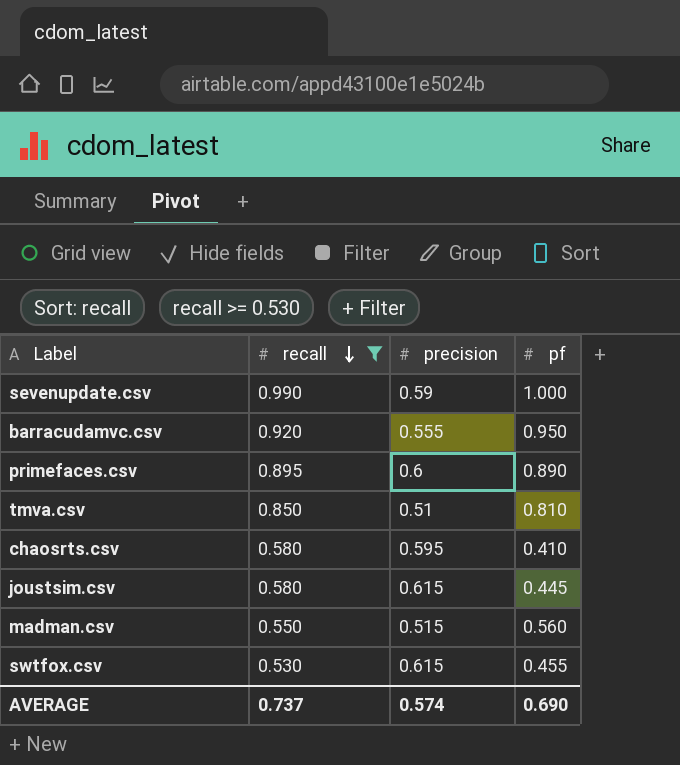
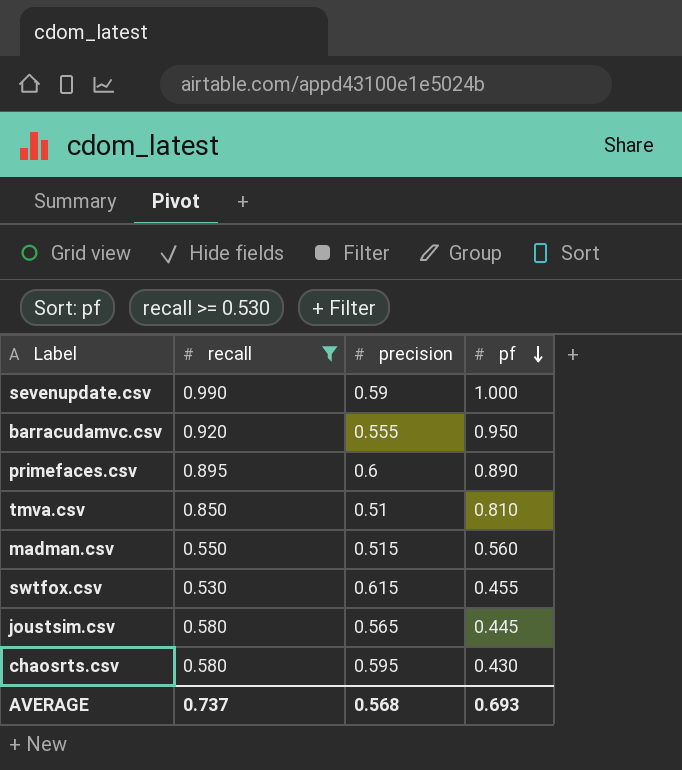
row order: recall descending -> pf descending
joustsim.csv | precision: 0.615 -> 0.565
chaosrts.csv | pf: 0.410 -> 0.430
AVERAGE | precision: 0.574 -> 0.568
AVERAGE | pf: 0.690 -> 0.693

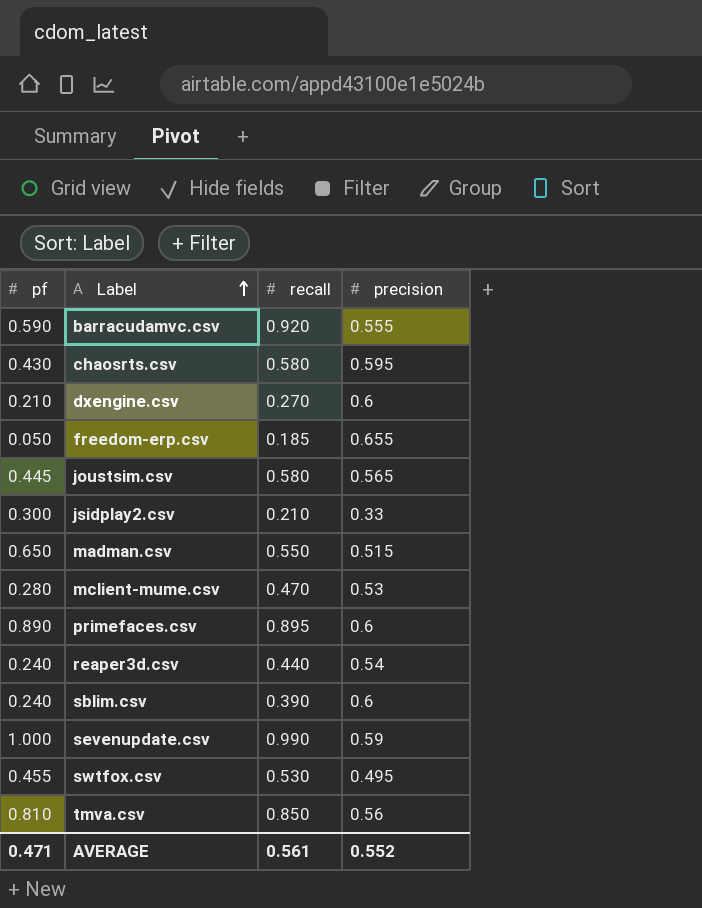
filter: recall >= 0.530 -> none
row order: pf descending -> Label ascending
column pf | position: 4 -> 1
barracudamvc.csv | pf: 0.950 -> 0.590
madman.csv | pf: 0.560 -> 0.650
swtfox.csv | precision: 0.615 -> 0.495
tmva.csv | precision: 0.51 -> 0.56
AVERAGE | pf: 0.693 -> 0.471
AVERAGE | recall: 0.737 -> 0.561
AVERAGE | precision: 0.568 -> 0.552

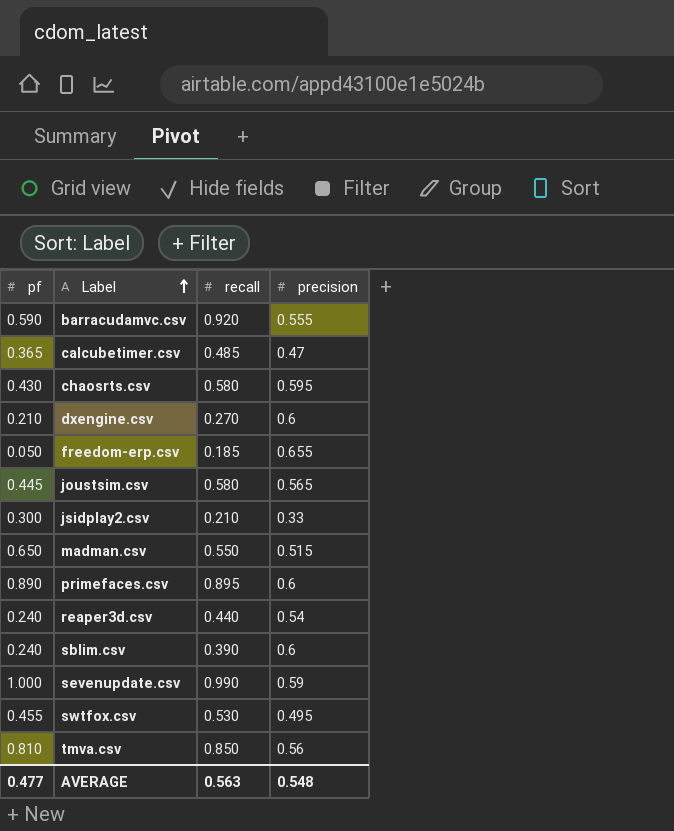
row mclient-mume.csv: 0.280 | 0.470 | 0.53 -> none
row calcubetimer.csv: none -> 0.365 | 0.485 | 0.47
AVERAGE | pf: 0.471 -> 0.477
AVERAGE | recall: 0.561 -> 0.563
AVERAGE | precision: 0.552 -> 0.548

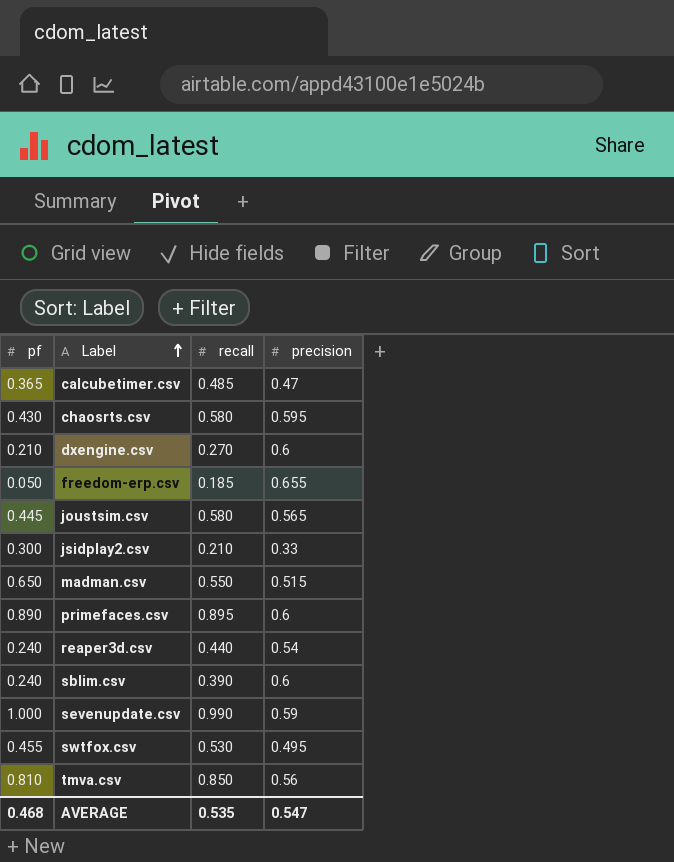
row barracudamvc.csv: 0.590 | 0.920 | 0.555 -> none
AVERAGE | pf: 0.477 -> 0.468
AVERAGE | recall: 0.563 -> 0.535
AVERAGE | precision: 0.548 -> 0.547

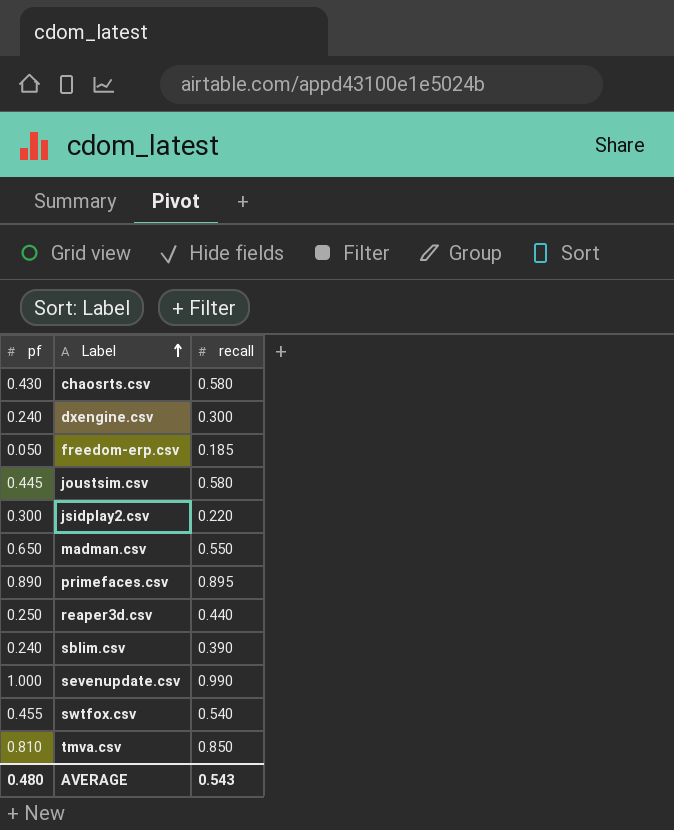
column precision | position: 4 -> none
row calcubetimer.csv: 0.365 | 0.485 | 0.47 -> none
dxengine.csv | pf: 0.210 -> 0.240
dxengine.csv | recall: 0.270 -> 0.300
jsidplay2.csv | recall: 0.210 -> 0.220
reaper3d.csv | pf: 0.240 -> 0.250
swtfox.csv | recall: 0.530 -> 0.540
AVERAGE | pf: 0.468 -> 0.480
AVERAGE | recall: 0.535 -> 0.543

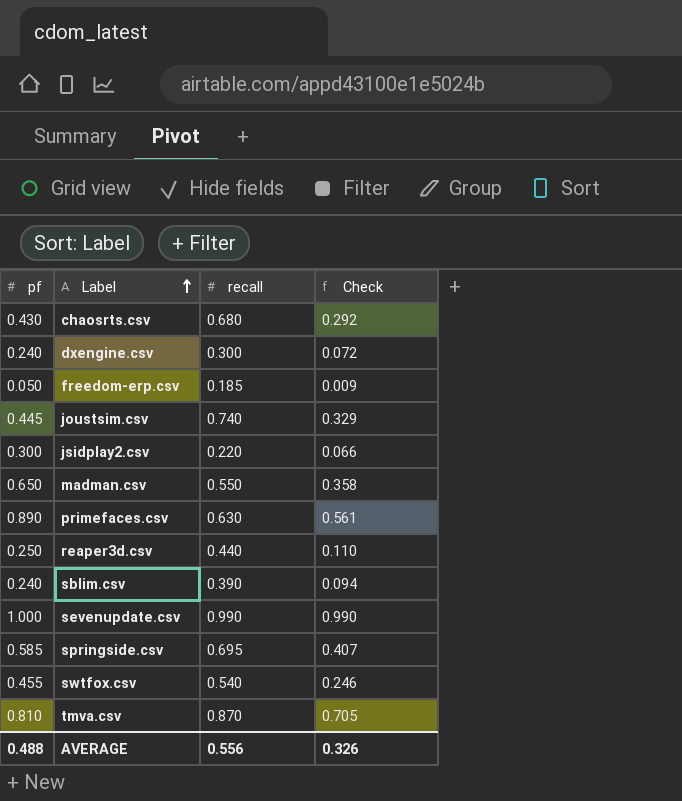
column Check | formula: none -> [pf] * [recall]
chaosrts.csv | recall: 0.580 -> 0.680
joustsim.csv | recall: 0.580 -> 0.740
primefaces.csv | recall: 0.895 -> 0.630
row springside.csv: none -> 0.585 | 0.695 | 0.407
tmva.csv | recall: 0.850 -> 0.870
AVERAGE | pf: 0.480 -> 0.488
AVERAGE | recall: 0.543 -> 0.556

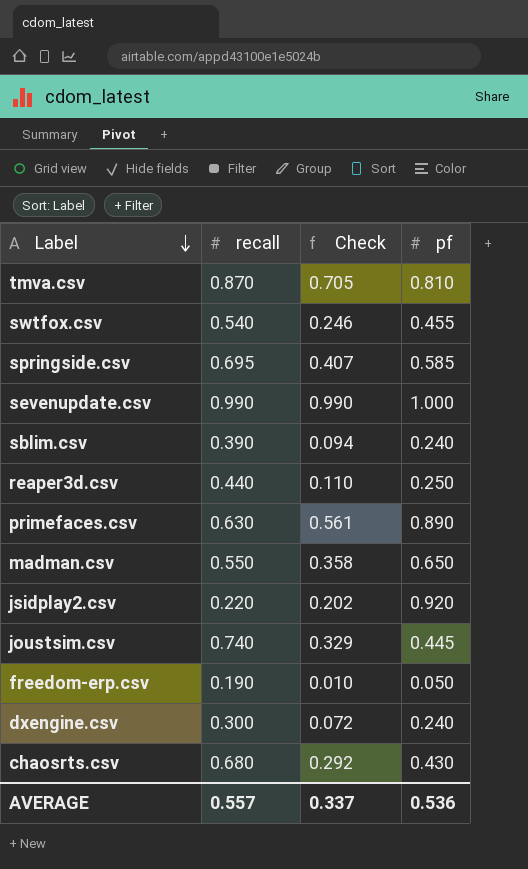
row order: Label ascending -> Label descending
column pf | position: 1 -> 4
jsidplay2.csv | Check: 0.066 -> 0.202
jsidplay2.csv | pf: 0.300 -> 0.920
freedom-erp.csv | recall: 0.185 -> 0.190
freedom-erp.csv | Check: 0.009 -> 0.010
AVERAGE | recall: 0.556 -> 0.557
AVERAGE | Check: 0.326 -> 0.337
AVERAGE | pf: 0.488 -> 0.536

